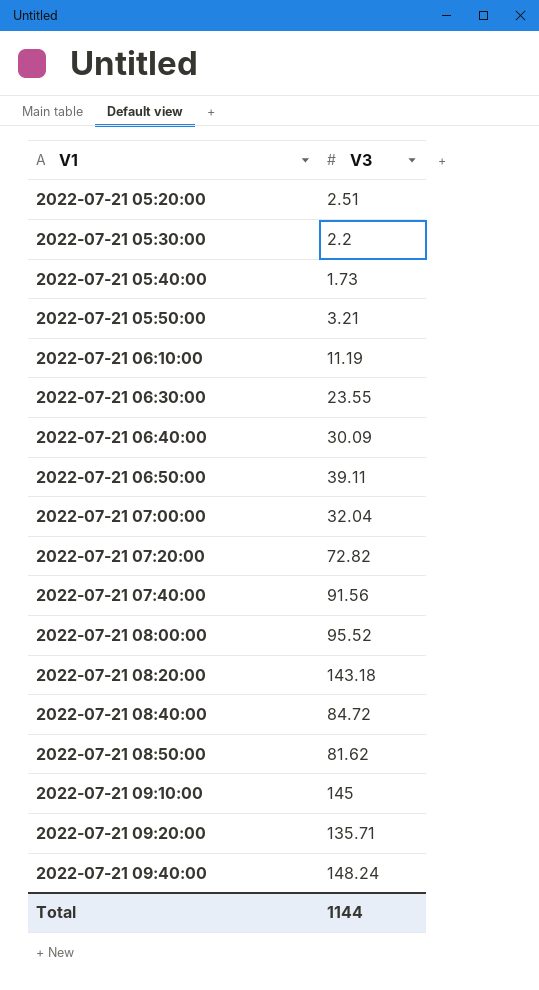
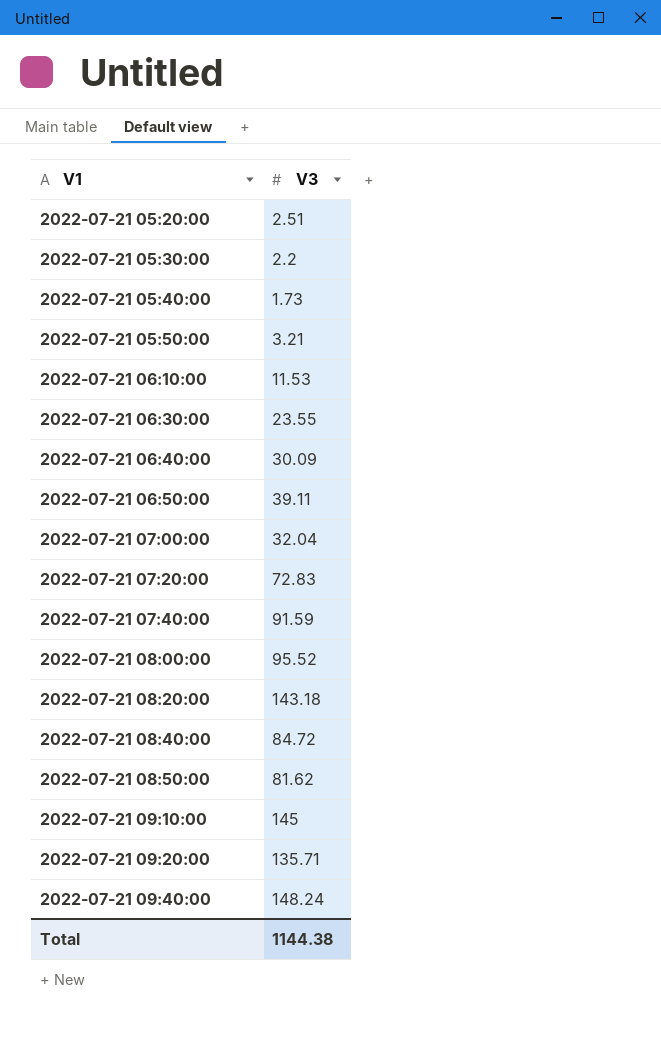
2022-07-21 06:10:00 | V3: 11.19 -> 11.53
2022-07-21 07:20:00 | V3: 72.82 -> 72.83
2022-07-21 07:40:00 | V3: 91.56 -> 91.59
Total | V3: 1144 -> 1144.38

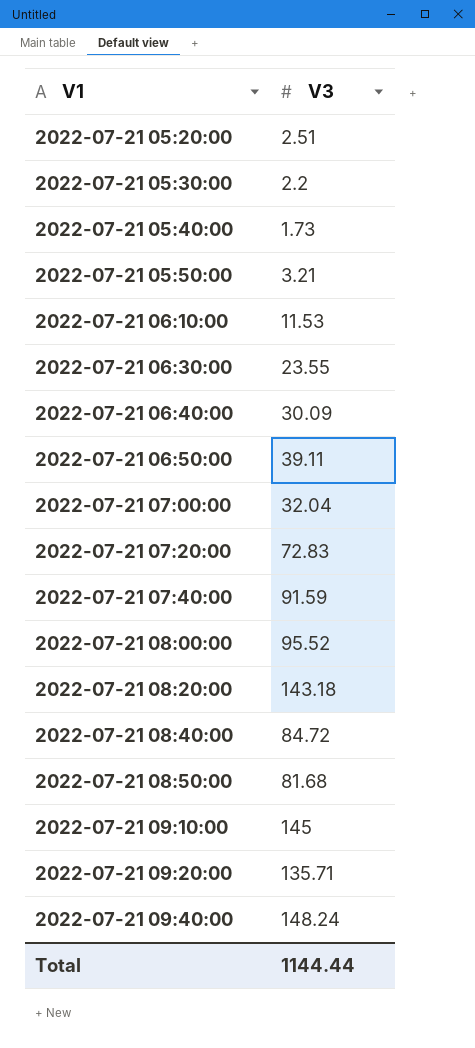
2022-07-21 08:50:00 | V3: 81.62 -> 81.68
Total | V3: 1144.38 -> 1144.44

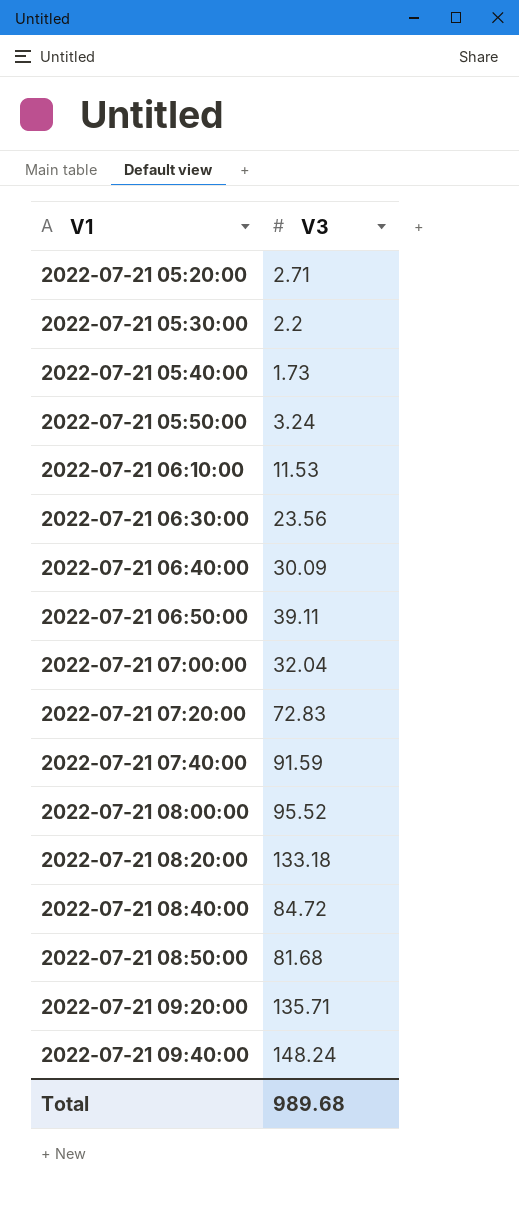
row 2022-07-21 09:10:00: 145 -> none
2022-07-21 05:20:00 | V3: 2.51 -> 2.71
2022-07-21 05:50:00 | V3: 3.21 -> 3.24
2022-07-21 06:30:00 | V3: 23.55 -> 23.56
2022-07-21 08:20:00 | V3: 143.18 -> 133.18
Total | V3: 1144.44 -> 989.68

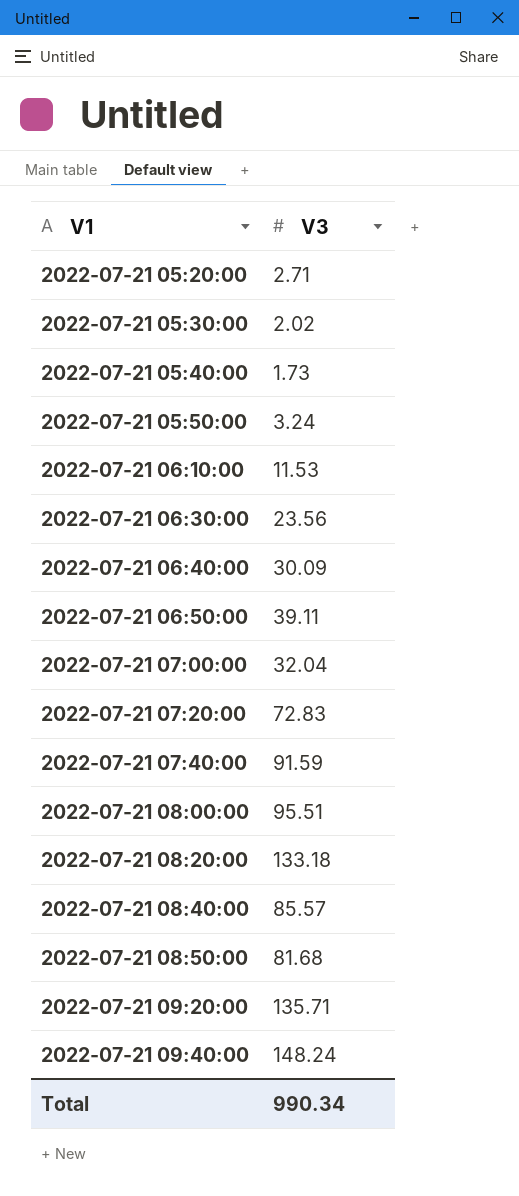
2022-07-21 05:30:00 | V3: 2.2 -> 2.02
2022-07-21 08:00:00 | V3: 95.52 -> 95.51
2022-07-21 08:40:00 | V3: 84.72 -> 85.57
Total | V3: 989.68 -> 990.34

